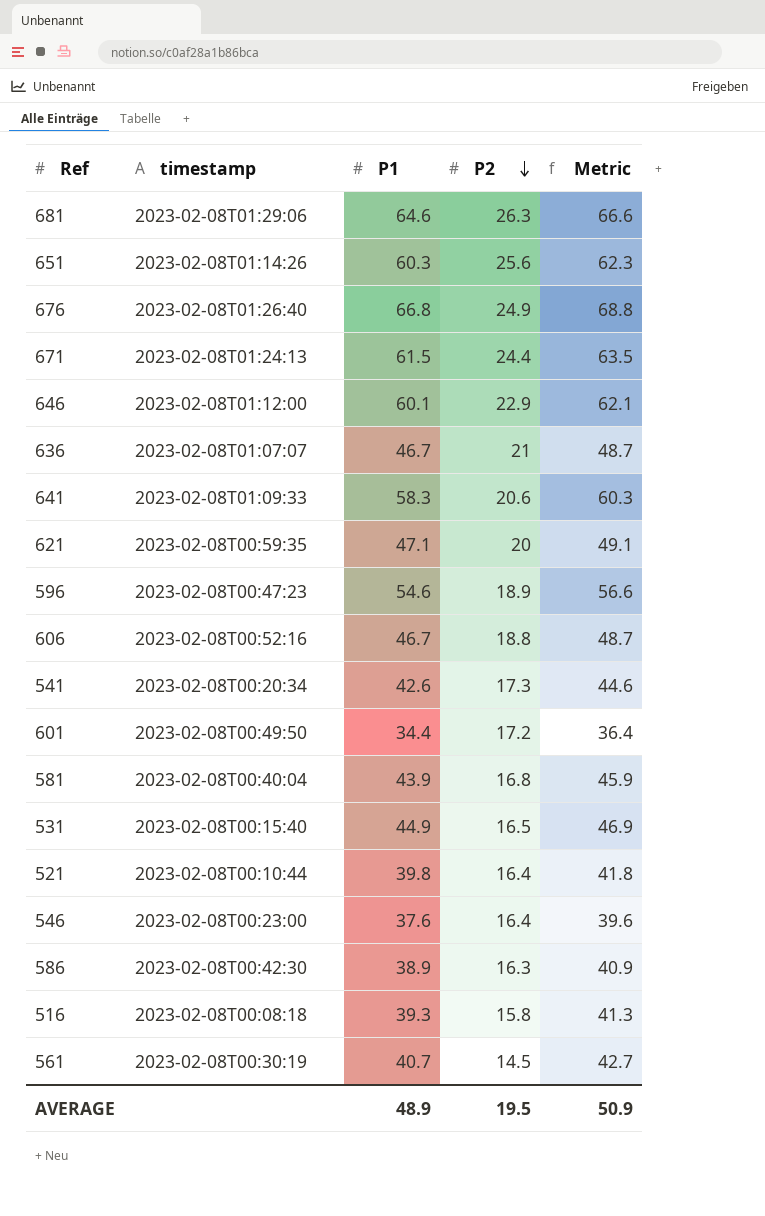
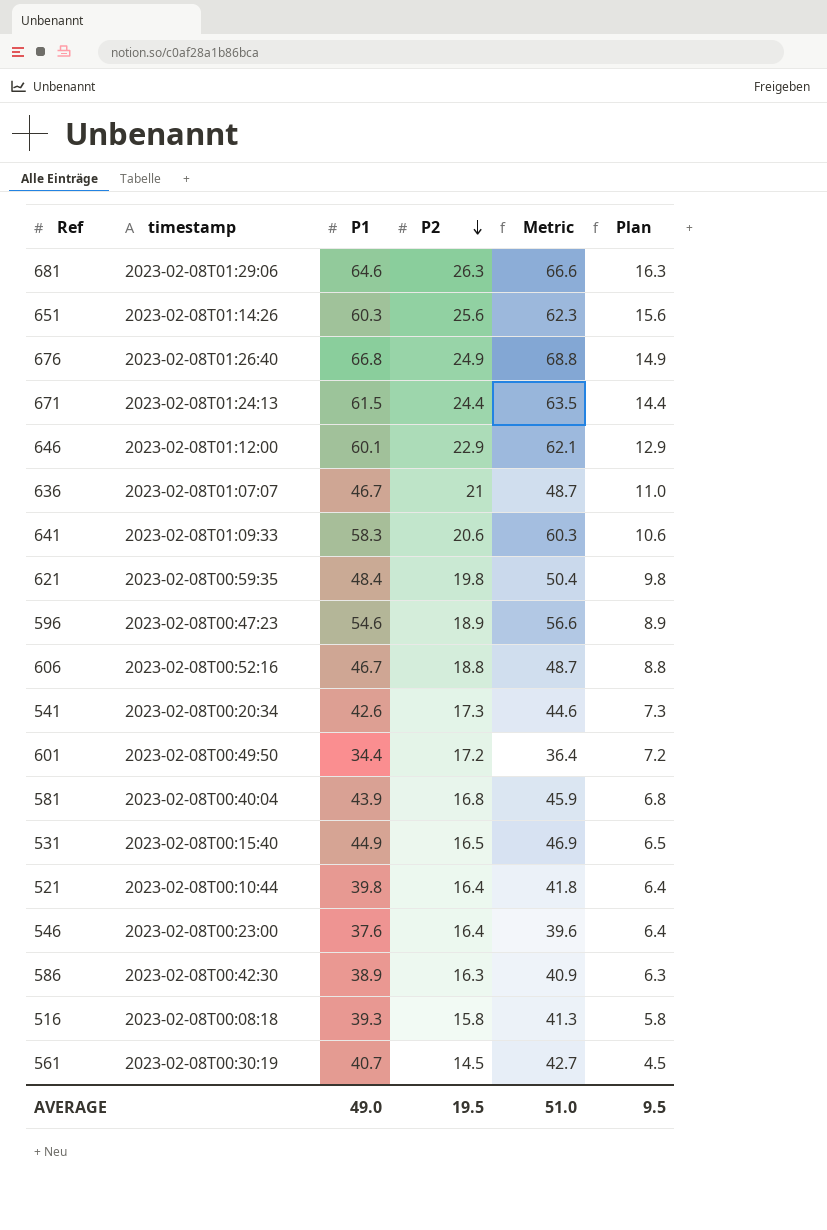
column Plan | formula: none -> [P2] - 10
621 | P1: 47.1 -> 48.4
621 | P2: 20 -> 19.8
621 | Metric: 49.1 -> 50.4
AVERAGE | P1: 48.9 -> 49.0
AVERAGE | Metric: 50.9 -> 51.0

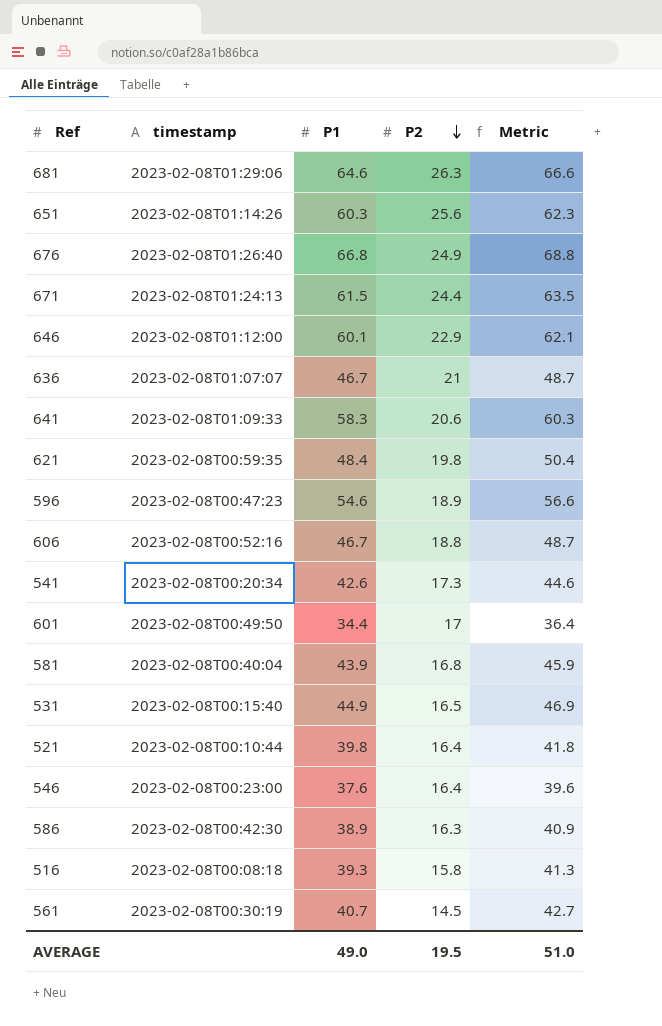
column Plan | formula: [P2] - 10 -> none
601 | P2: 17.2 -> 17

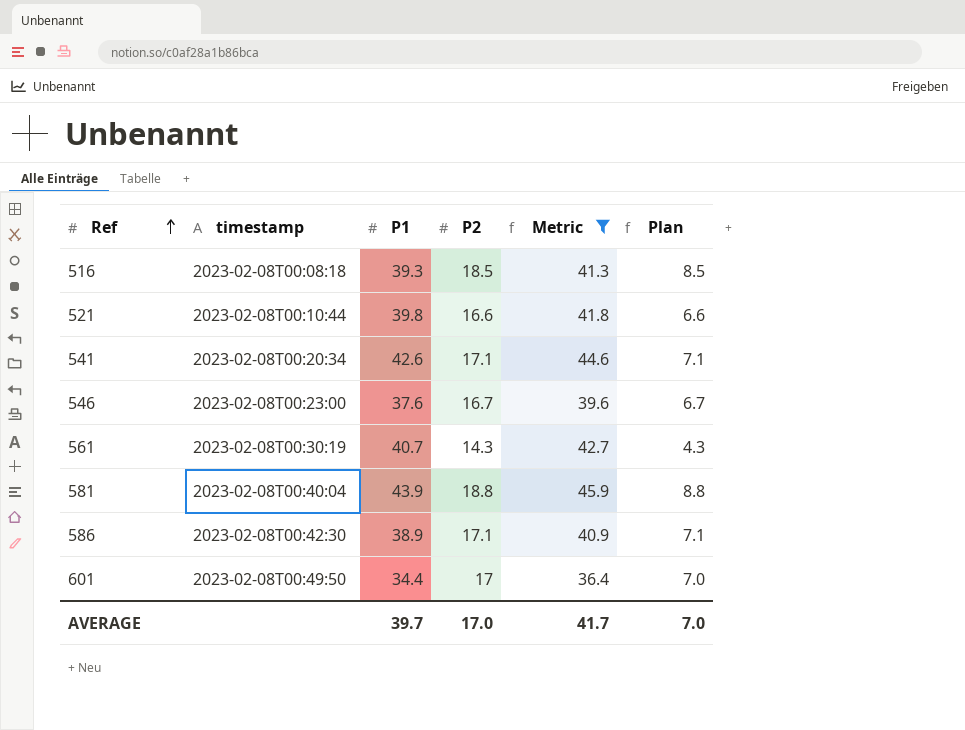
filter: none -> Metric <= 45.9
row order: P2 descending -> Ref ascending
column Plan | formula: none -> [P2] - 10
516 | P2: 15.8 -> 18.5
521 | P2: 16.4 -> 16.6
541 | P2: 17.3 -> 17.1
546 | P2: 16.4 -> 16.7
561 | P2: 14.5 -> 14.3
581 | P2: 16.8 -> 18.8
586 | P2: 16.3 -> 17.1
AVERAGE | P1: 49.0 -> 39.7
AVERAGE | P2: 19.5 -> 17.0
AVERAGE | Metric: 51.0 -> 41.7

